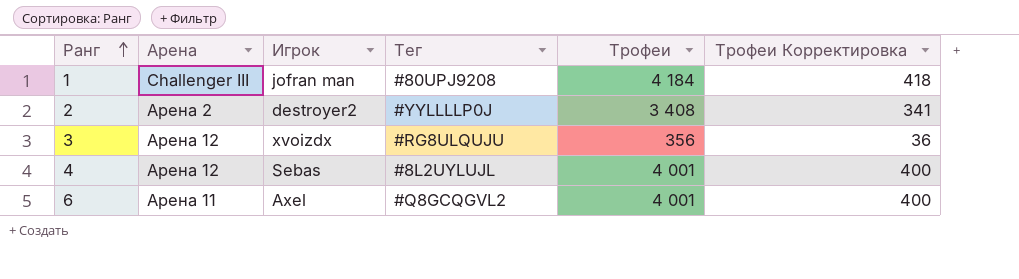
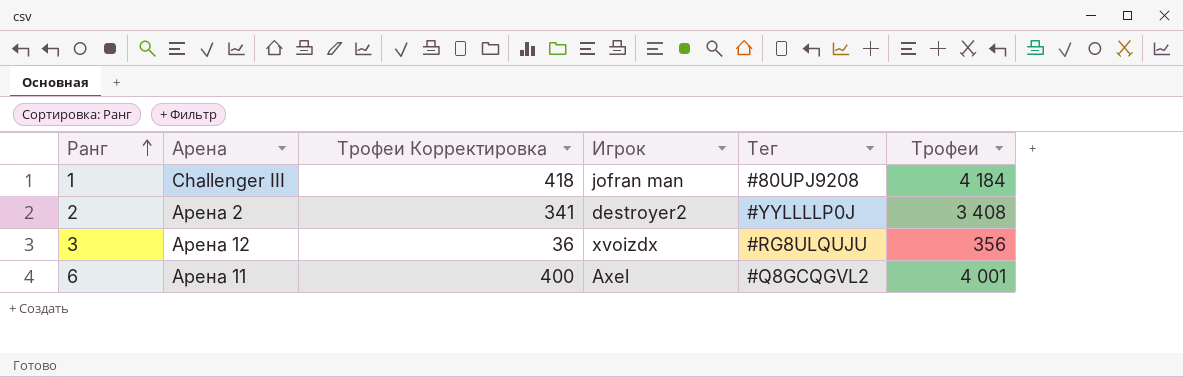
column Трофеи Корректировка | position: 6 -> 3
row 4: Арена 12 | Sebas | #8L2UYLUJL | 4 001 | 400 -> none

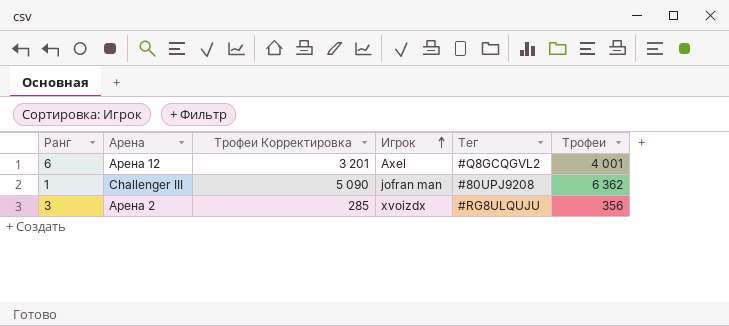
row order: Ранг ascending -> Игрок ascending
column Трофеи Корректировка | formula: [Трофеи] * 0,1 -> [Трофеи] * 0,8
row 2: Арена 2 | 341 | destroyer2 | #YYLLLLP0J | 3 408 -> none
6 | Арена: Арена 11 -> Арена 12
1 | Трофеи: 4 184 -> 6 362
3 | Арена: Арена 12 -> Арена 2

